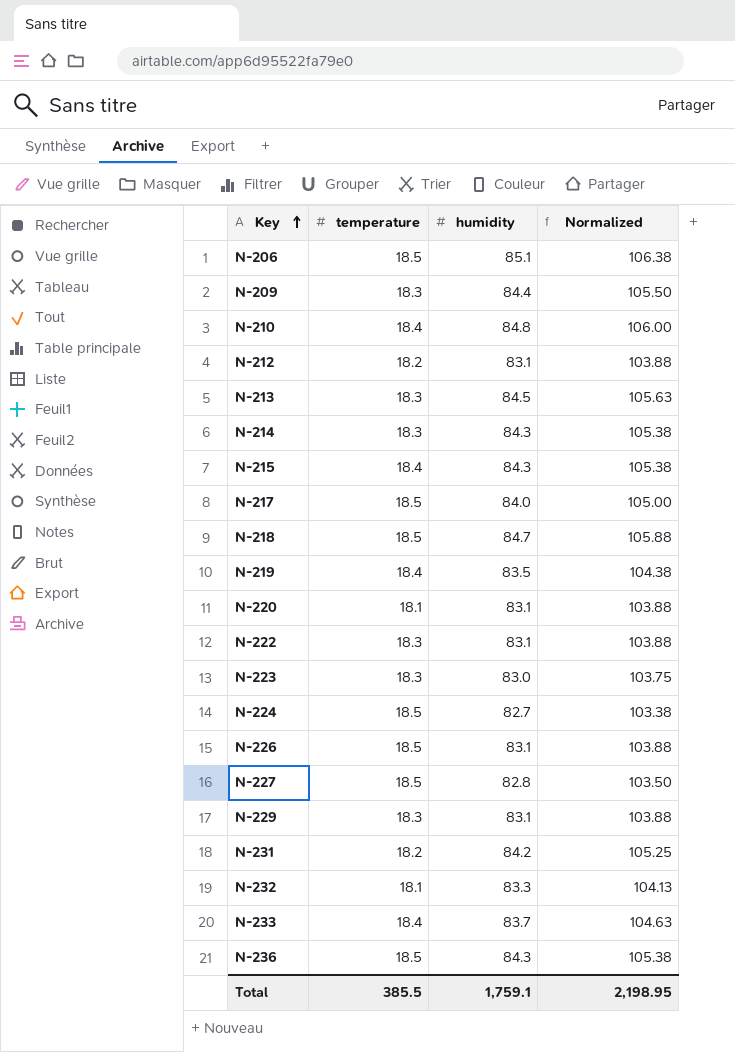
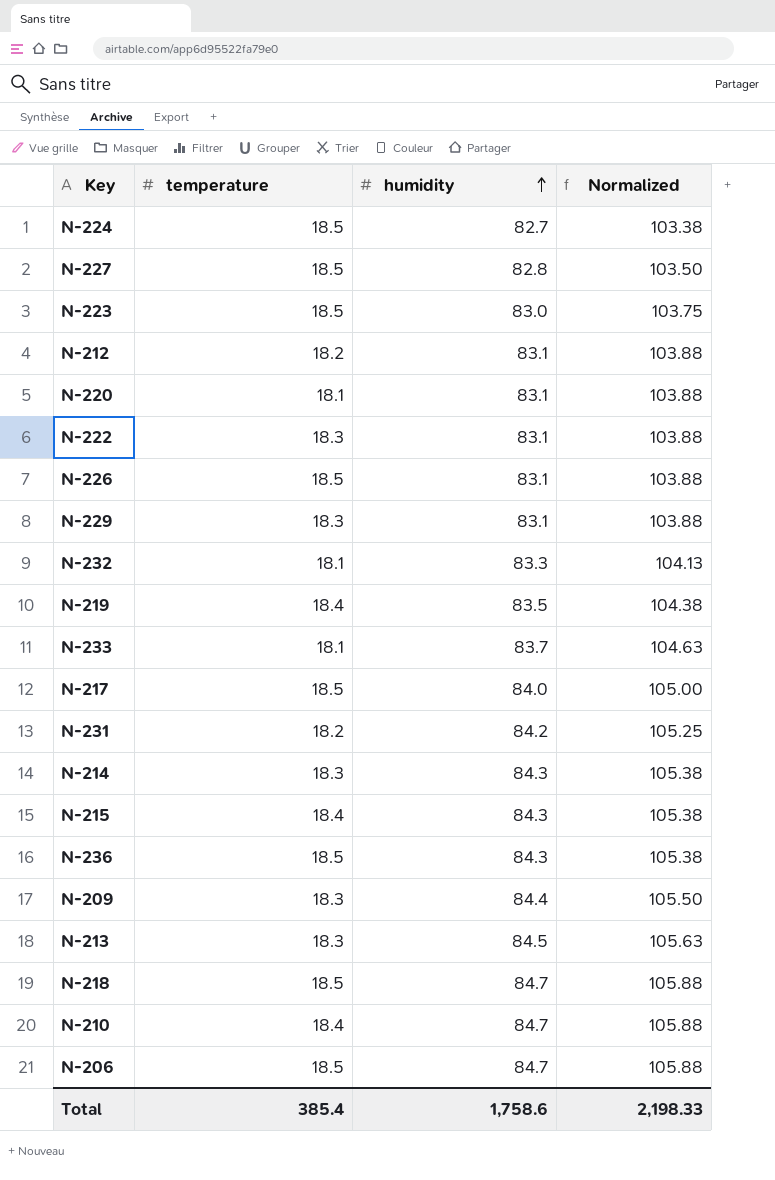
row order: Key ascending -> humidity ascending
N-223 | temperature: 18.3 -> 18.5
N-233 | temperature: 18.4 -> 18.1
N-210 | humidity: 84.8 -> 84.7
N-210 | Normalized: 106.00 -> 105.88
N-206 | humidity: 85.1 -> 84.7
N-206 | Normalized: 106.38 -> 105.88
Total | temperature: 385.5 -> 385.4
Total | humidity: 1,759.1 -> 1,758.6
Total | Normalized: 2,198.95 -> 2,198.33

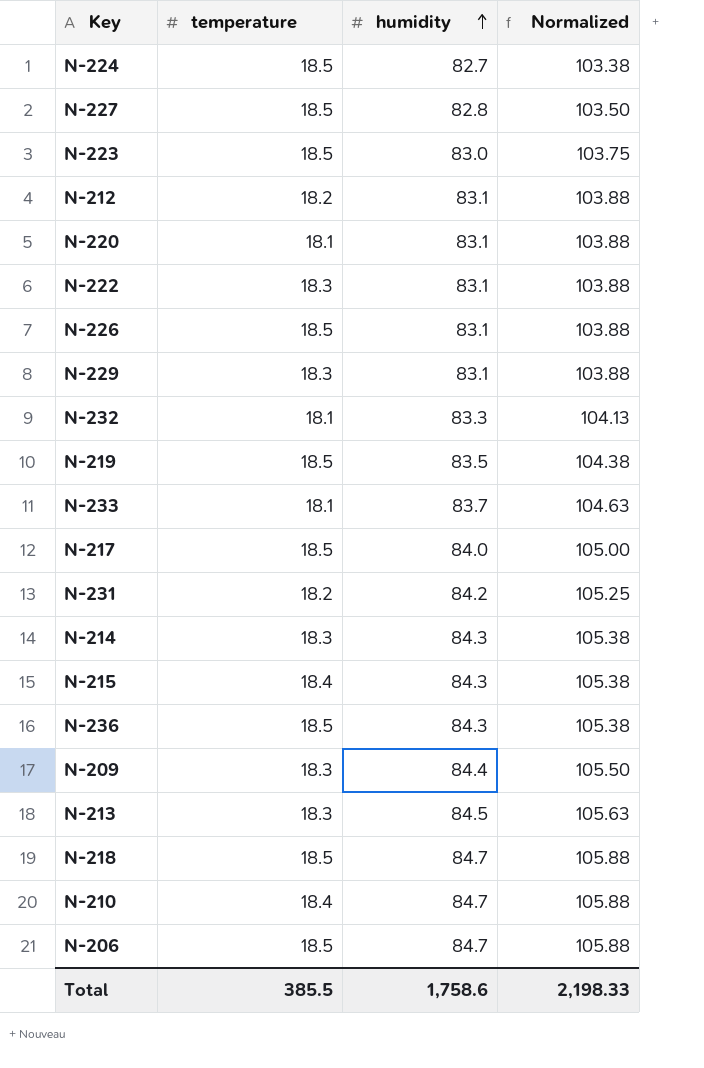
N-219 | temperature: 18.4 -> 18.5
Total | temperature: 385.4 -> 385.5

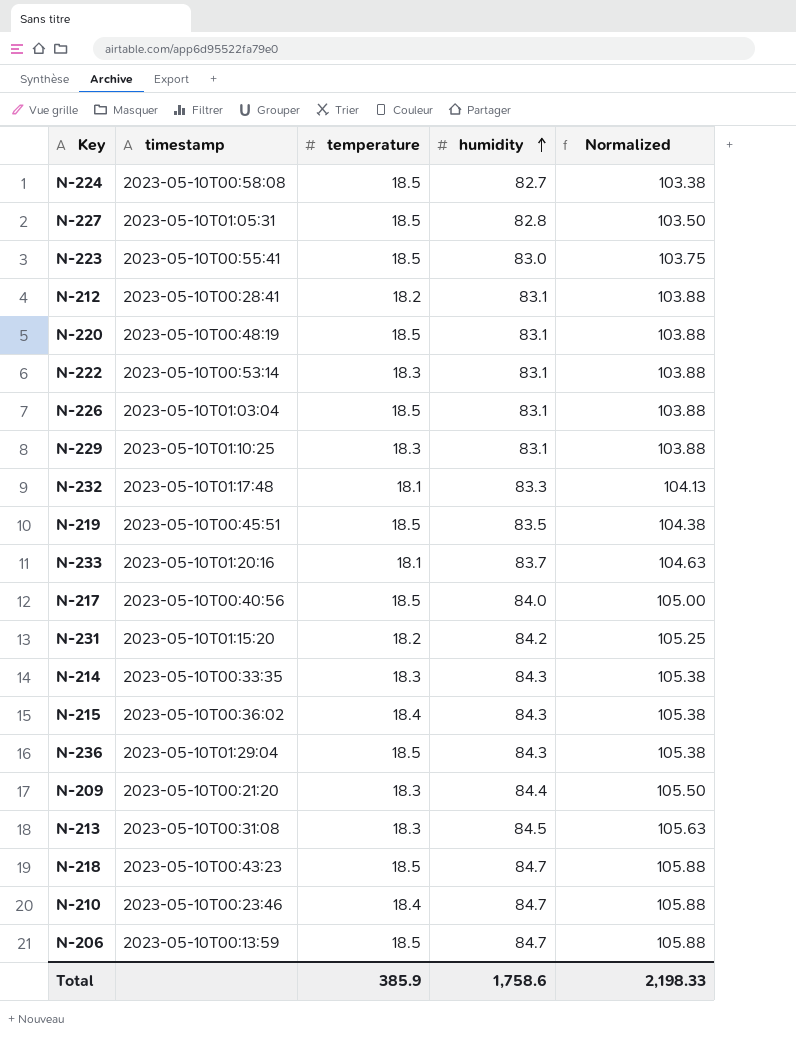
column timestamp | position: none -> 2
N-220 | temperature: 18.1 -> 18.5
Total | temperature: 385.5 -> 385.9

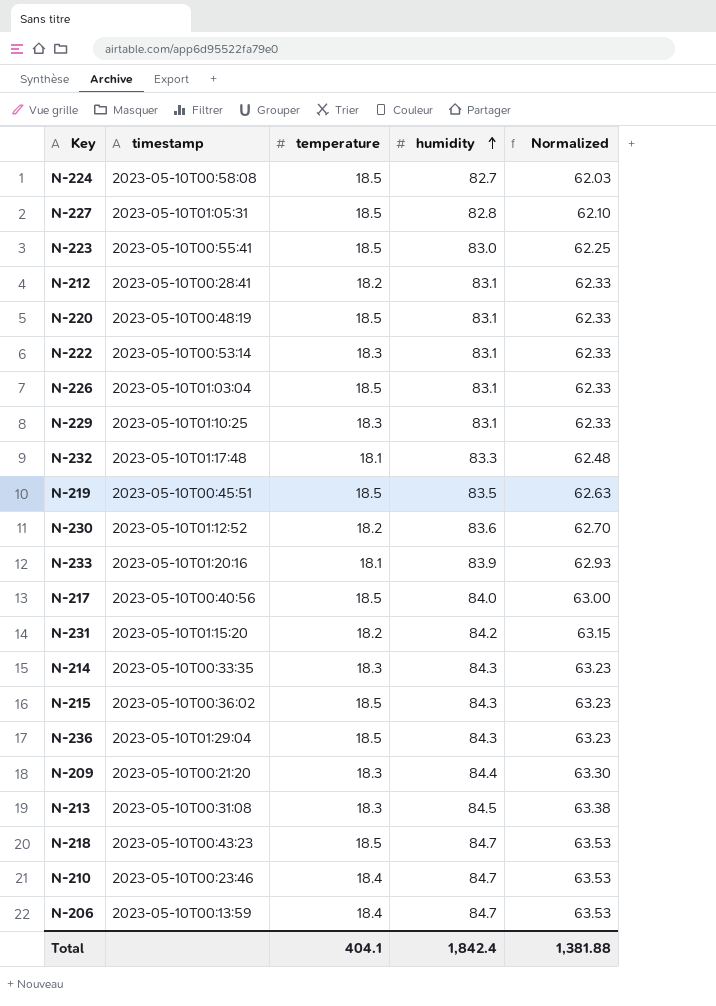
column Normalized | formula: [humidity] * 1.25 -> [humidity] * 0.75
row N-230: none -> 2023-05-10T01:12:52 | 18.2 | 83.6 | 62.70
N-233 | humidity: 83.7 -> 83.9
N-215 | temperature: 18.4 -> 18.5
N-206 | temperature: 18.5 -> 18.4
Total | temperature: 385.9 -> 404.1
Total | humidity: 1,758.6 -> 1,842.4
Total | Normalized: 2,198.33 -> 1,381.88

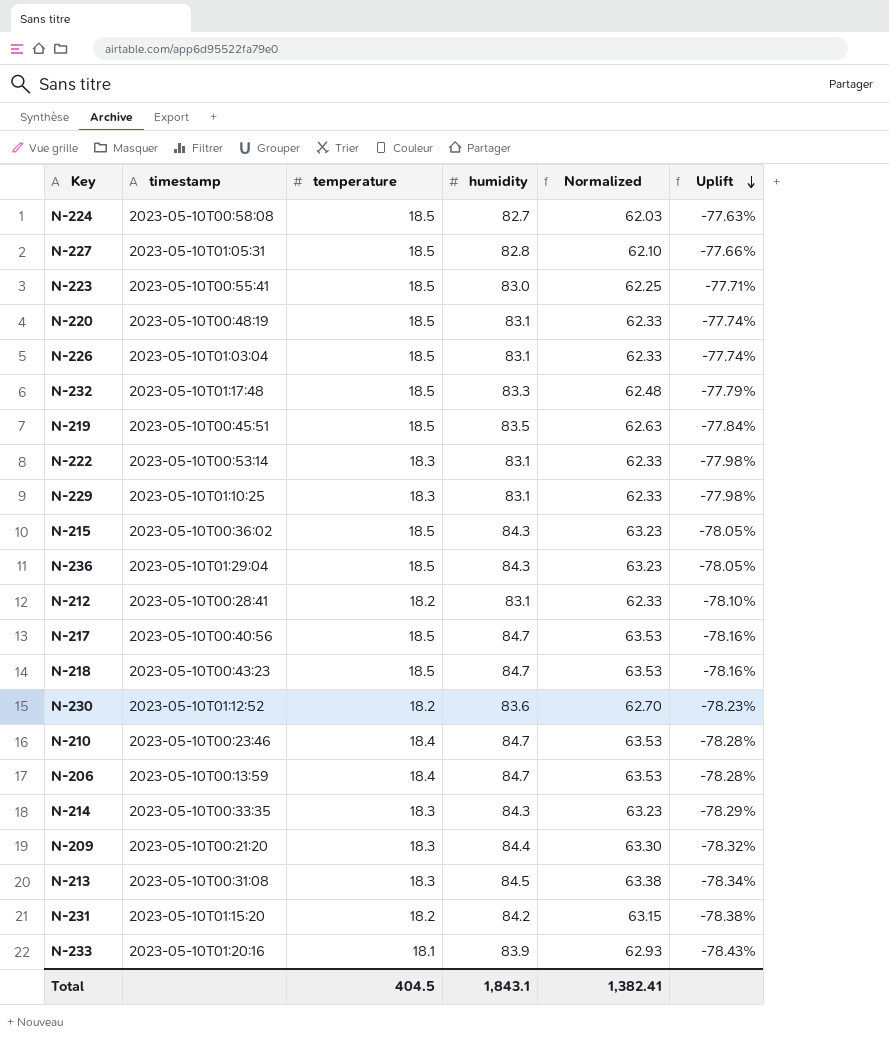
row order: humidity ascending -> Uplift descending
column Uplift | formula: none -> ([temperature] - [humidity]) / [humidity]
N-232 | temperature: 18.1 -> 18.5
N-217 | humidity: 84.0 -> 84.7
N-217 | Normalized: 63.00 -> 63.53
Total | temperature: 404.1 -> 404.5
Total | humidity: 1,842.4 -> 1,843.1
Total | Normalized: 1,381.88 -> 1,382.41

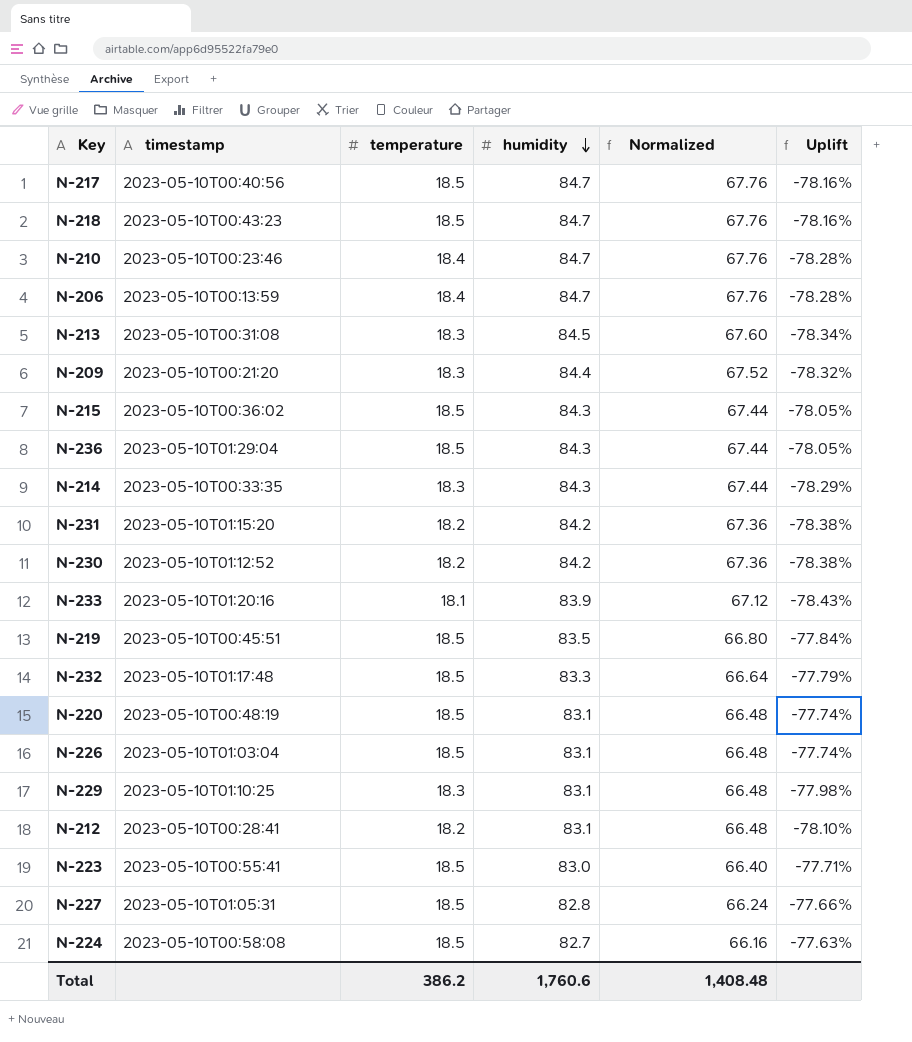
row order: Uplift descending -> humidity descending
column Normalized | formula: [humidity] * 0.75 -> [humidity] * 0.8
row N-222: 2023-05-10T00:53:14 | 18.3 | 83.1 | 62.33 | -77.98% -> none
N-230 | humidity: 83.6 -> 84.2
N-230 | Uplift: -78.23% -> -78.38%
Total | temperature: 404.5 -> 386.2
Total | humidity: 1,843.1 -> 1,760.6
Total | Normalized: 1,382.41 -> 1,408.48

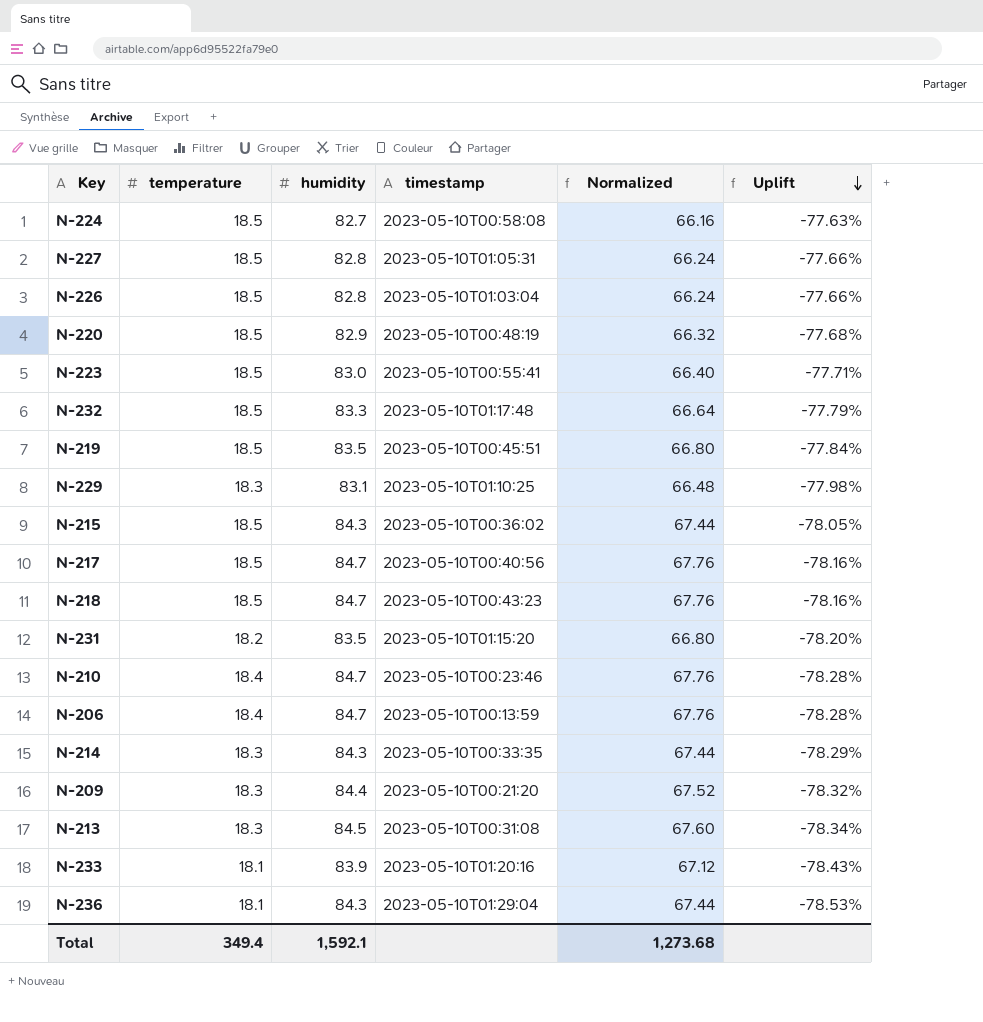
row order: humidity descending -> Uplift descending
column timestamp | position: 2 -> 4
row N-230: 2023-05-10T01:12:52 | 18.2 | 84.2 | 67.36 | -78.38% -> none
row N-212: 2023-05-10T00:28:41 | 18.2 | 83.1 | 66.48 | -78.10% -> none
N-226 | humidity: 83.1 -> 82.8
N-226 | Normalized: 66.48 -> 66.24
N-226 | Uplift: -77.74% -> -77.66%
N-220 | humidity: 83.1 -> 82.9
N-220 | Normalized: 66.48 -> 66.32
N-220 | Uplift: -77.74% -> -77.68%
N-231 | humidity: 84.2 -> 83.5
N-231 | Normalized: 67.36 -> 66.80
N-231 | Uplift: -78.38% -> -78.20%
N-236 | temperature: 18.5 -> 18.1
N-236 | Uplift: -78.05% -> -78.53%
Total | temperature: 386.2 -> 349.4
Total | humidity: 1,760.6 -> 1,592.1
Total | Normalized: 1,408.48 -> 1,273.68

